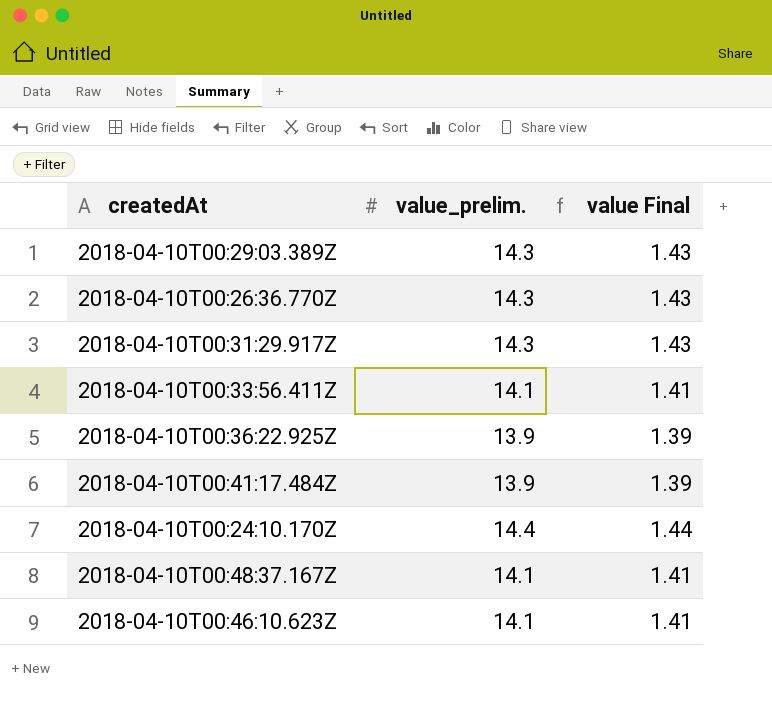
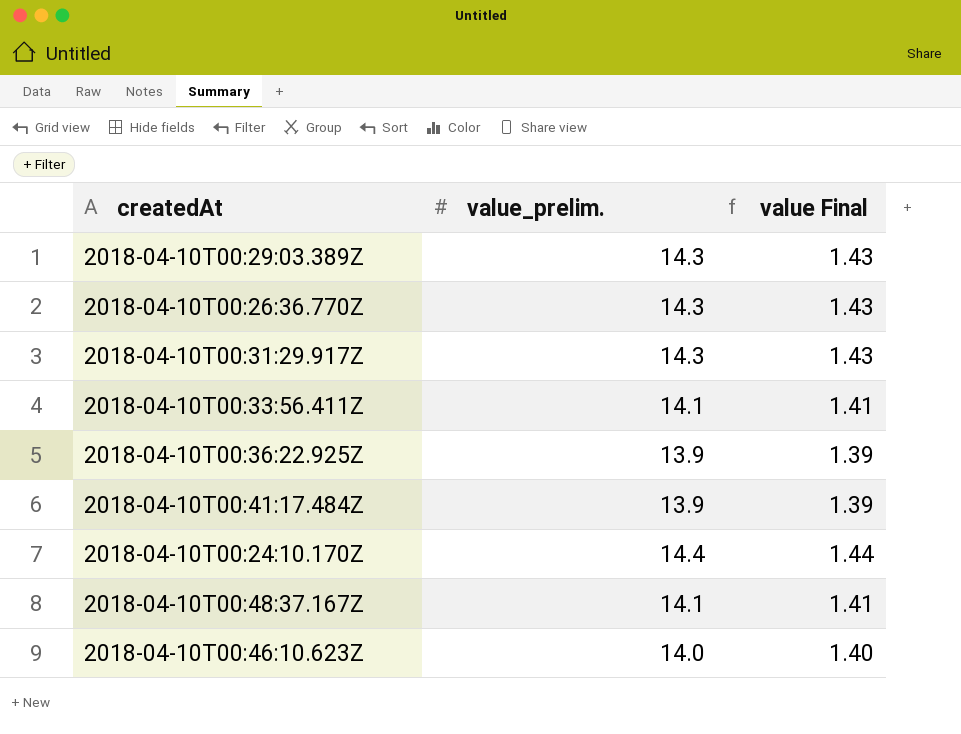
2018-04-10T00:46:10.623Z | value_prelim.: 14.1 -> 14.0
2018-04-10T00:46:10.623Z | value Final: 1.41 -> 1.40

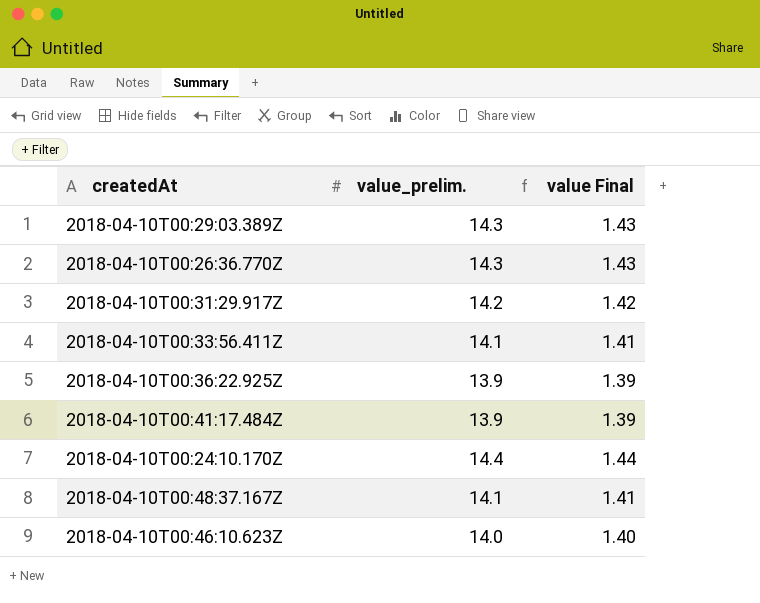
2018-04-10T00:31:29.917Z | value_prelim.: 14.3 -> 14.2
2018-04-10T00:31:29.917Z | value Final: 1.43 -> 1.42

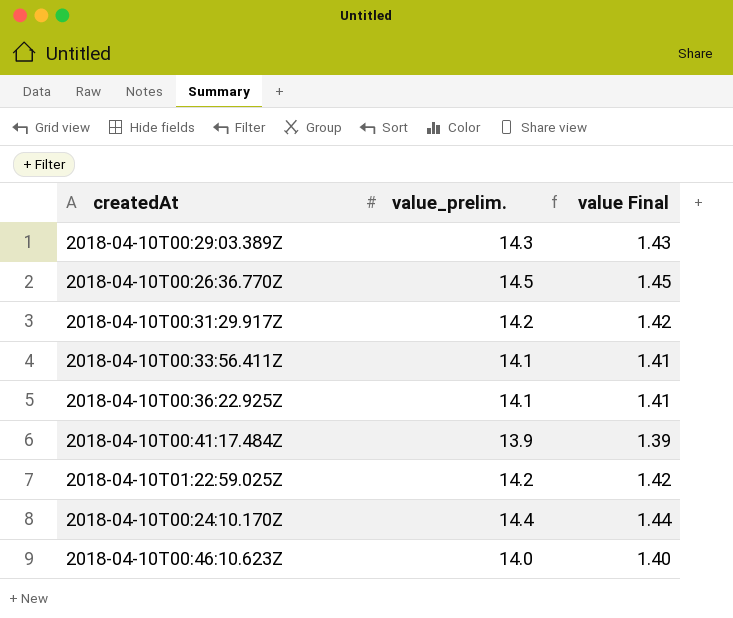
row 2018-04-10T00:48:37.167Z: 14.1 | 1.41 -> none
2018-04-10T00:26:36.770Z | value_prelim.: 14.3 -> 14.5
2018-04-10T00:26:36.770Z | value Final: 1.43 -> 1.45
2018-04-10T00:36:22.925Z | value_prelim.: 13.9 -> 14.1
2018-04-10T00:36:22.925Z | value Final: 1.39 -> 1.41
row 2018-04-10T01:22:59.025Z: none -> 14.2 | 1.42

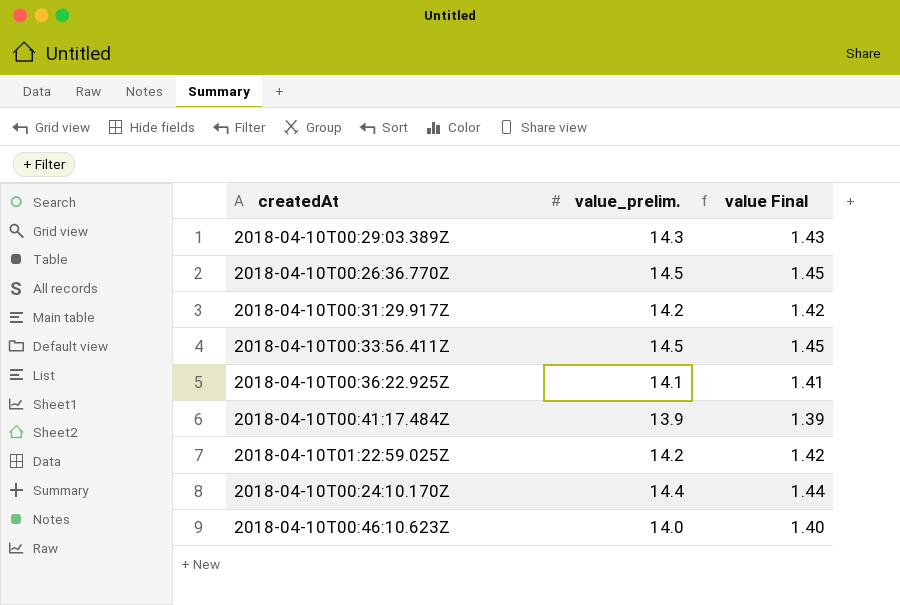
2018-04-10T00:33:56.411Z | value_prelim.: 14.1 -> 14.5
2018-04-10T00:33:56.411Z | value Final: 1.41 -> 1.45

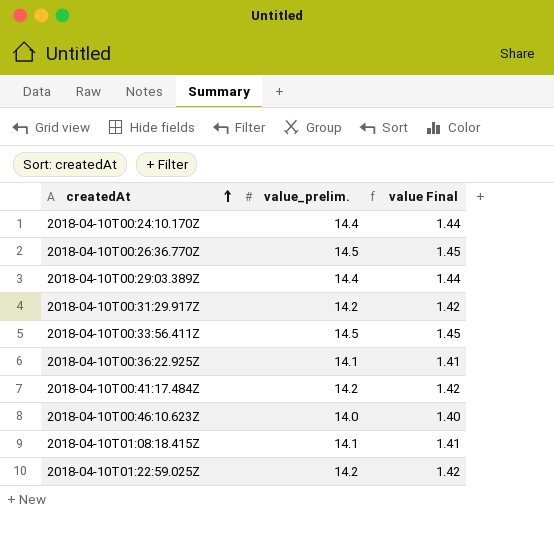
row order: none -> createdAt ascending
2018-04-10T00:29:03.389Z | value_prelim.: 14.3 -> 14.4
2018-04-10T00:29:03.389Z | value Final: 1.43 -> 1.44
2018-04-10T00:41:17.484Z | value_prelim.: 13.9 -> 14.2
2018-04-10T00:41:17.484Z | value Final: 1.39 -> 1.42
row 2018-04-10T01:08:18.415Z: none -> 14.1 | 1.41

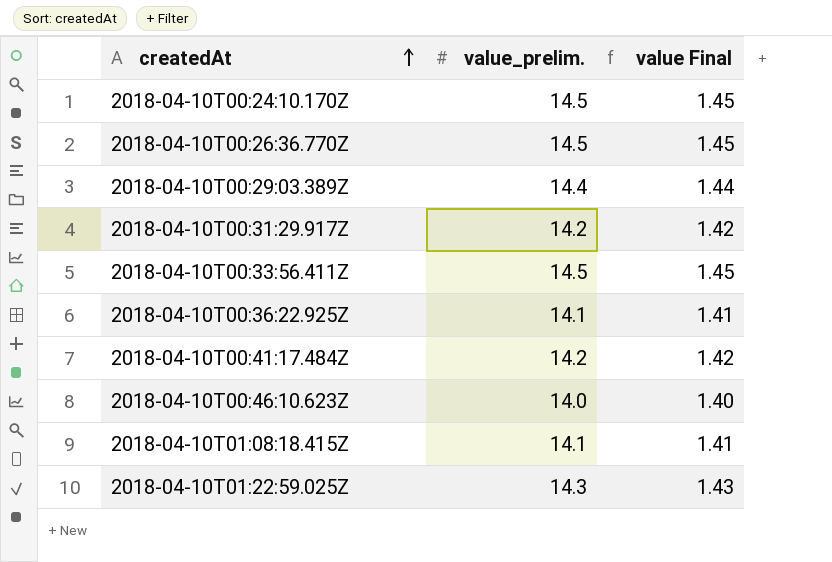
2018-04-10T00:24:10.170Z | value_prelim.: 14.4 -> 14.5
2018-04-10T00:24:10.170Z | value Final: 1.44 -> 1.45
2018-04-10T01:22:59.025Z | value_prelim.: 14.2 -> 14.3
2018-04-10T01:22:59.025Z | value Final: 1.42 -> 1.43

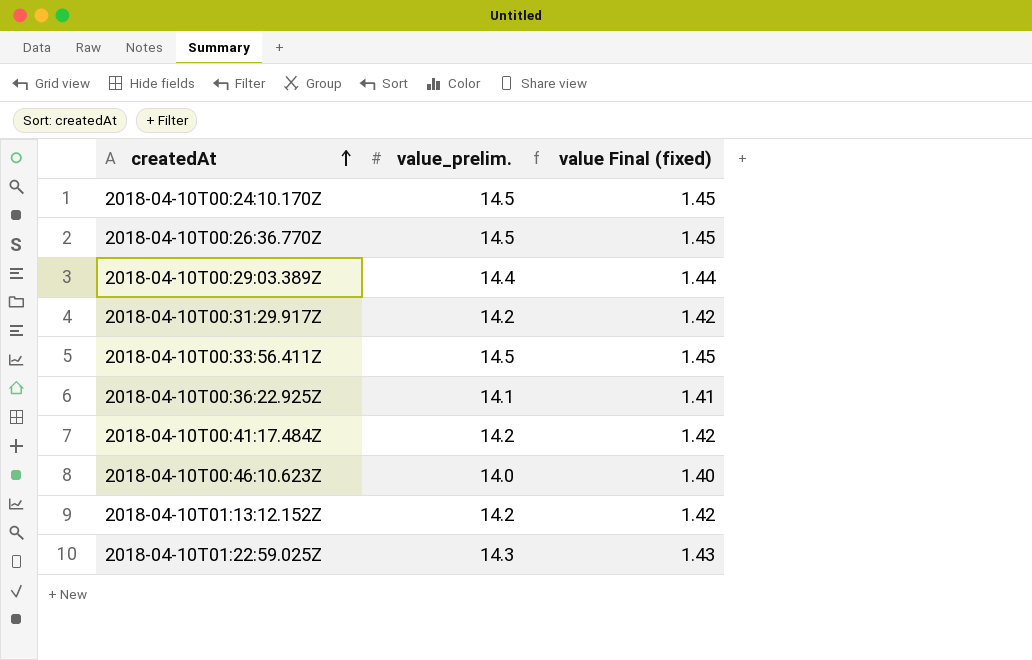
column name: value Final -> value Final (fixed)
row 2018-04-10T01:08:18.415Z: 14.1 | 1.41 -> none
row 2018-04-10T01:13:12.152Z: none -> 14.2 | 1.42

